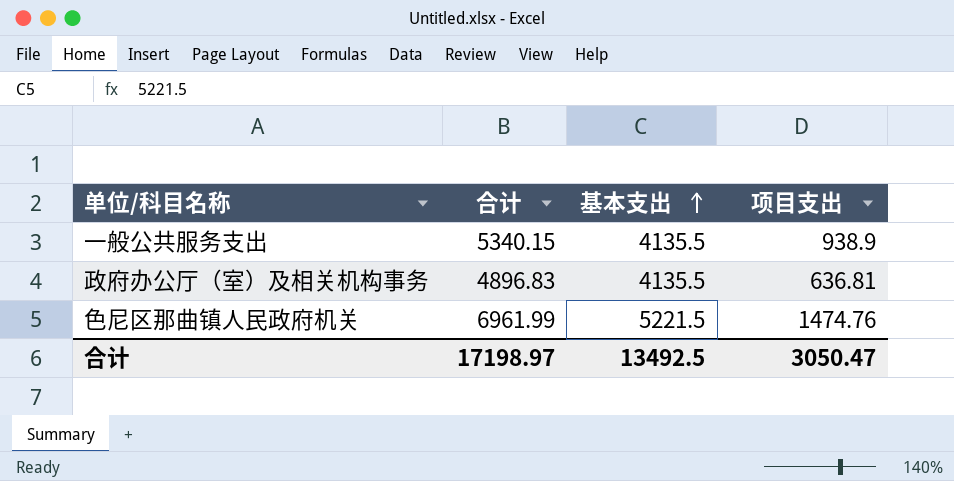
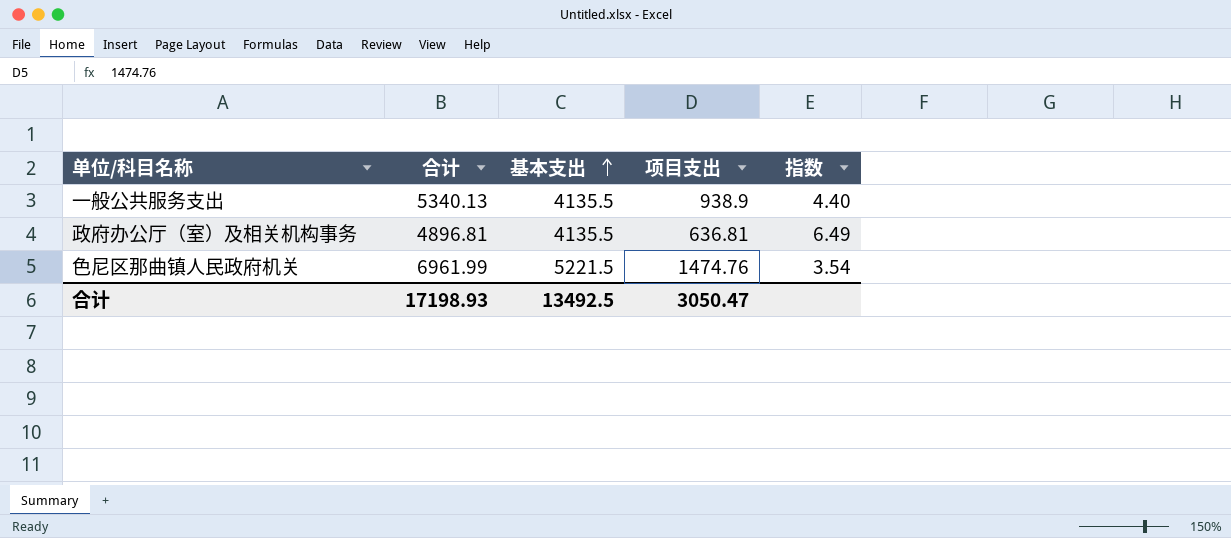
column 指数 | formula: none -> [基本支出] / [项目支出]
一般公共服务支出 | 合计: 5340.15 -> 5340.13
政府办公厅（室）及相关机构事务 | 合计: 4896.83 -> 4896.81
合计 | 合计: 17198.97 -> 17198.93

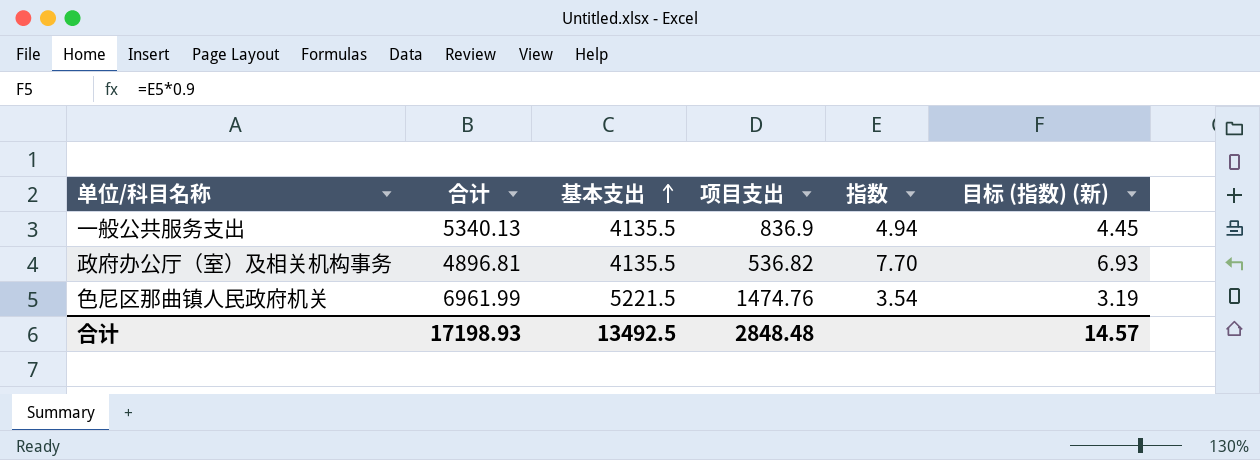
column 目标 (指数) (新) | formula: none -> [指数] * 0.9
一般公共服务支出 | 项目支出: 938.9 -> 836.9
一般公共服务支出 | 指数: 4.40 -> 4.94
政府办公厅（室）及相关机构事务 | 项目支出: 636.81 -> 536.82
政府办公厅（室）及相关机构事务 | 指数: 6.49 -> 7.70
合计 | 项目支出: 3050.47 -> 2848.48

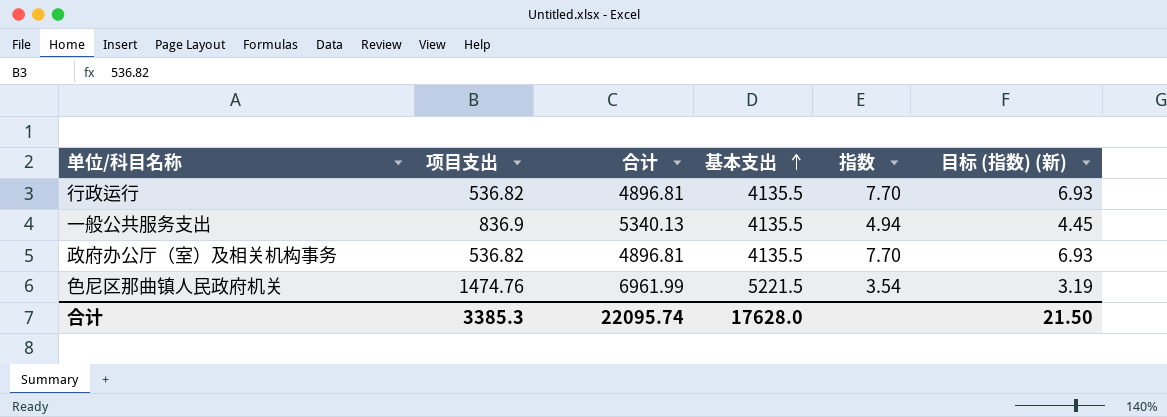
column 项目支出 | position: 4 -> 2
row 行政运行: none -> 536.82 | 4896.81 | 4135.5 | 7.70 | 6.93
合计 | 项目支出: 2848.48 -> 3385.3
合计 | 合计: 17198.93 -> 22095.74
合计 | 基本支出: 13492.5 -> 17628.0
合计 | 目标 (指数) (新): 14.57 -> 21.50

